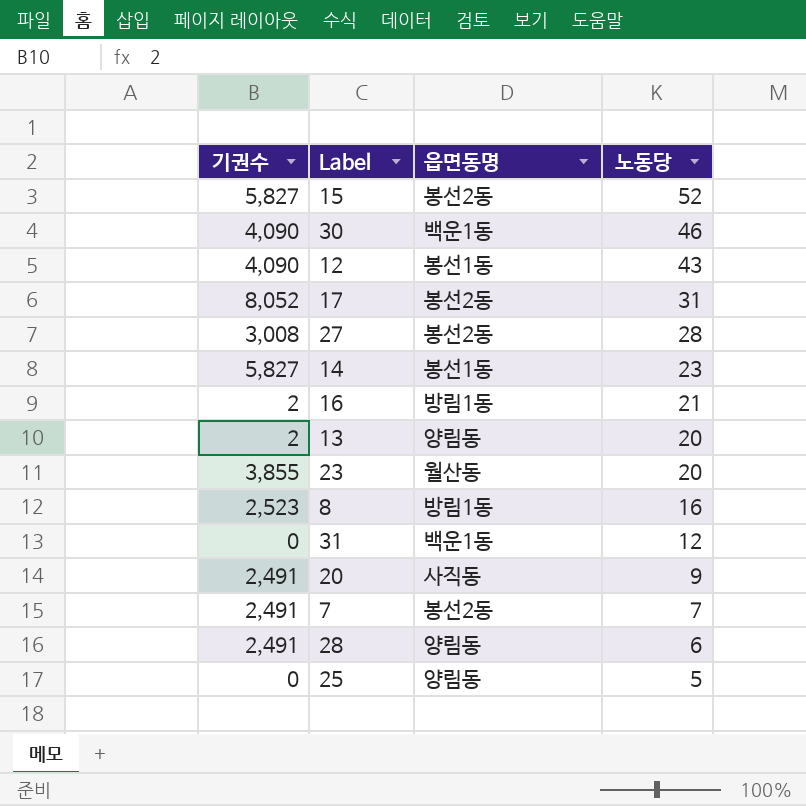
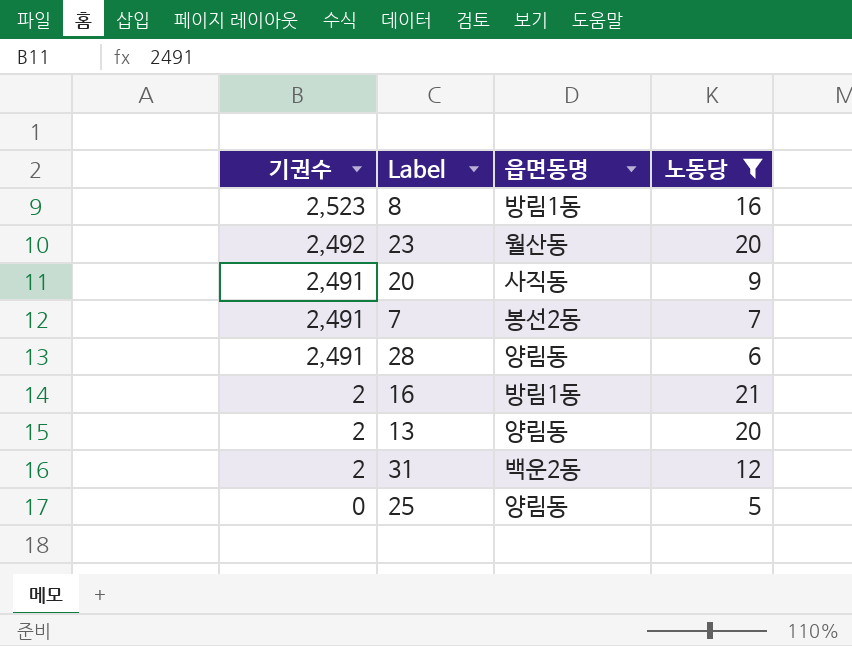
filter: none -> 노동당 <= 21
row order: 노동당 descending -> 기권수 descending
23 | 기권수: 3,855 -> 2,492
31 | 기권수: 0 -> 2
31 | 읍면동명: 백운1동 -> 백운2동

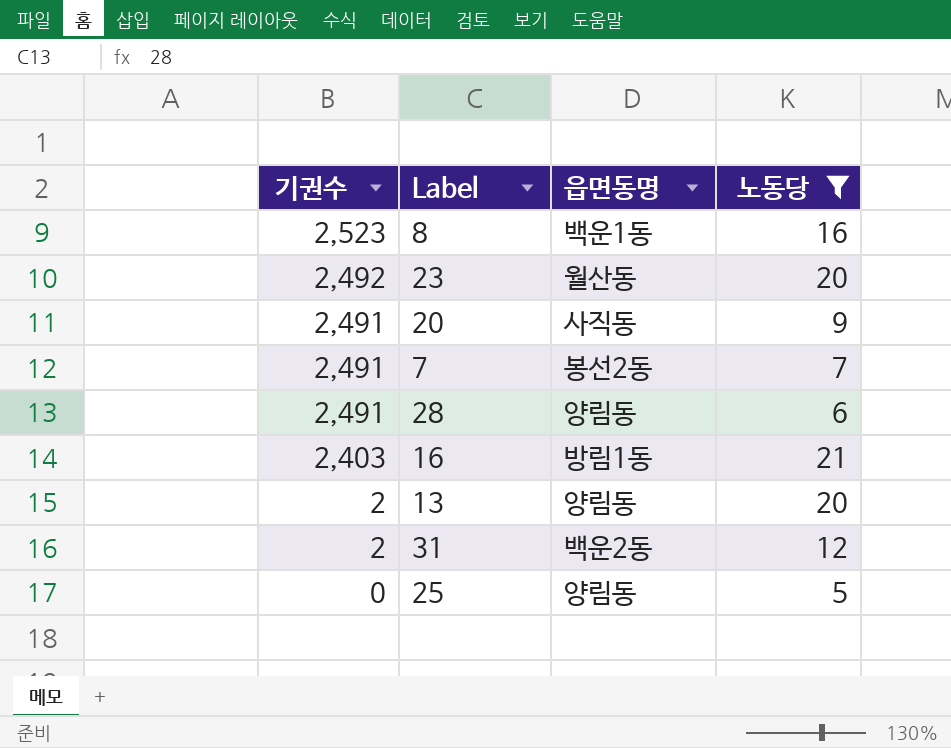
8 | 읍면동명: 방림1동 -> 백운1동
16 | 기권수: 2 -> 2,403

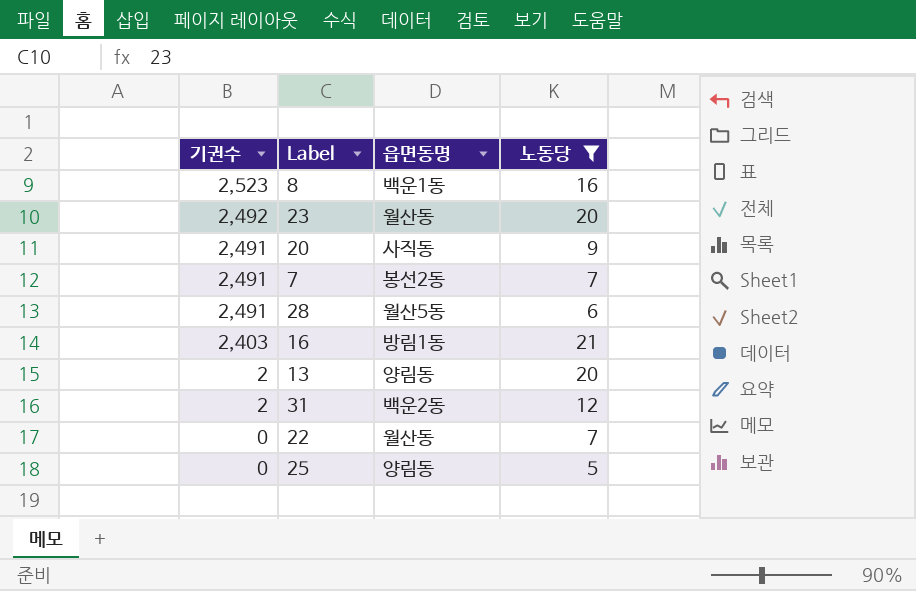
28 | 읍면동명: 양림동 -> 월산5동
row 22: none -> 0 | 월산동 | 7

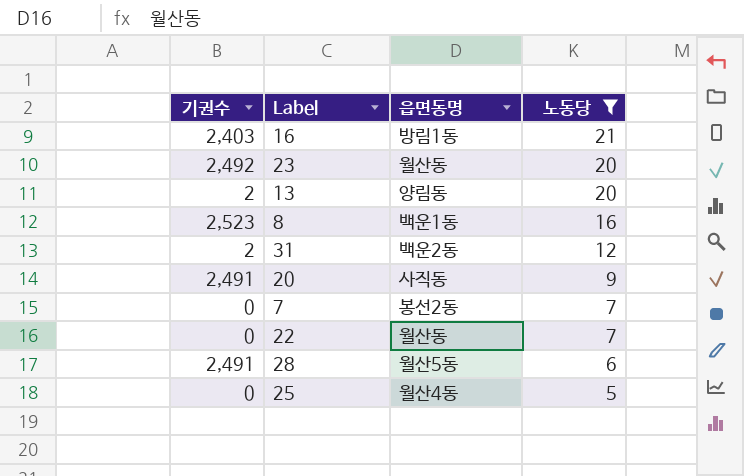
row order: 기권수 descending -> 노동당 descending
7 | 기권수: 2,491 -> 0
25 | 읍면동명: 양림동 -> 월산4동

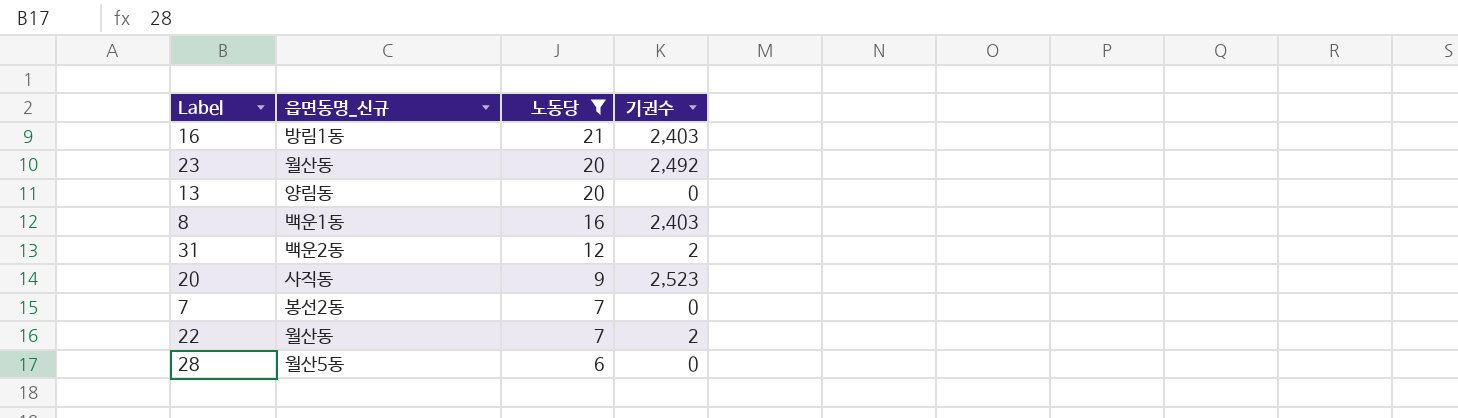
column name: 읍면동명 -> 읍면동명_신규
column 기권수 | position: 1 -> 4
row 25: 0 | 월산4동 | 5 -> none
13 | 기권수: 2 -> 0
8 | 기권수: 2,523 -> 2,403
20 | 기권수: 2,491 -> 2,523
22 | 기권수: 0 -> 2
28 | 기권수: 2,491 -> 0

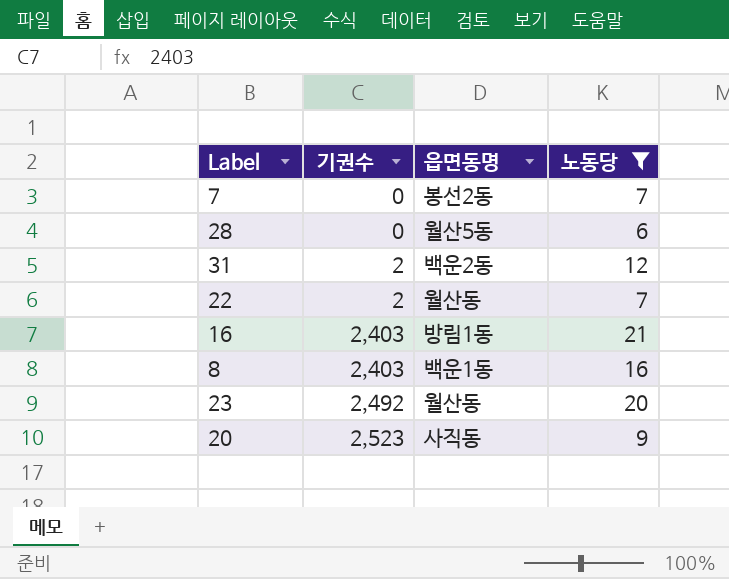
row order: 노동당 descending -> 기권수 ascending
column 기권수 | position: 4 -> 2
column name: 읍면동명_신규 -> 읍면동명
row 13: 양림동 | 20 | 0 -> none

